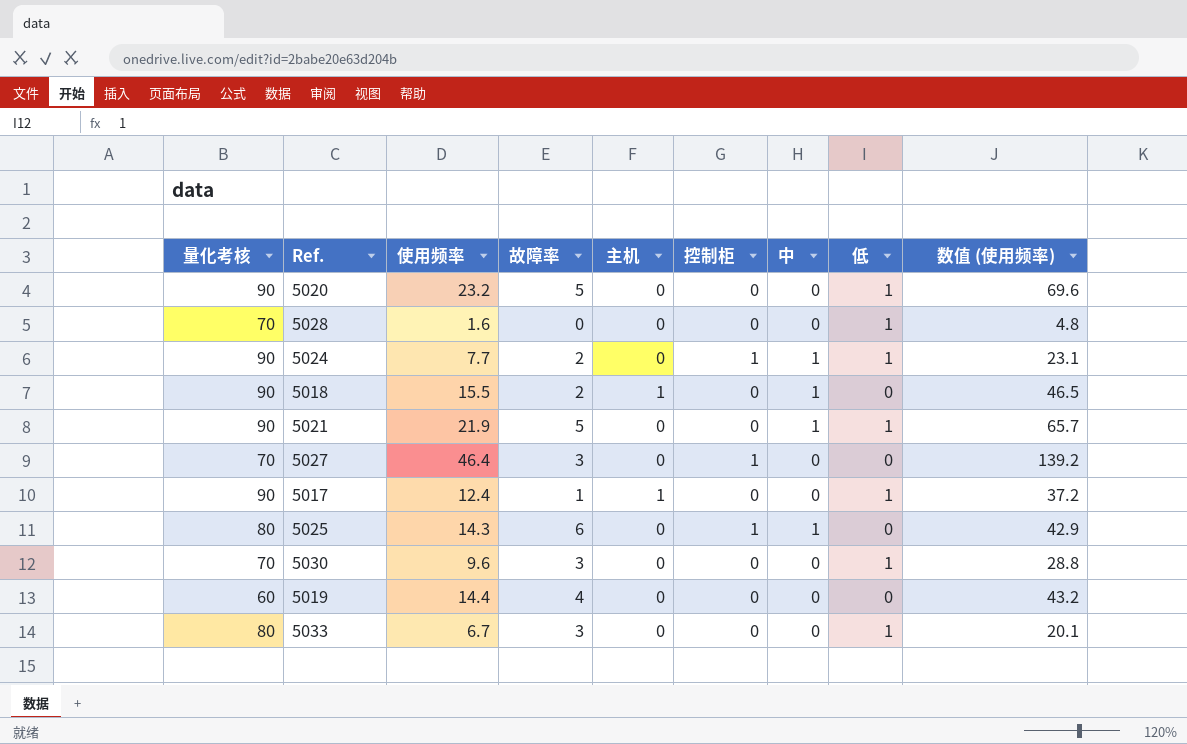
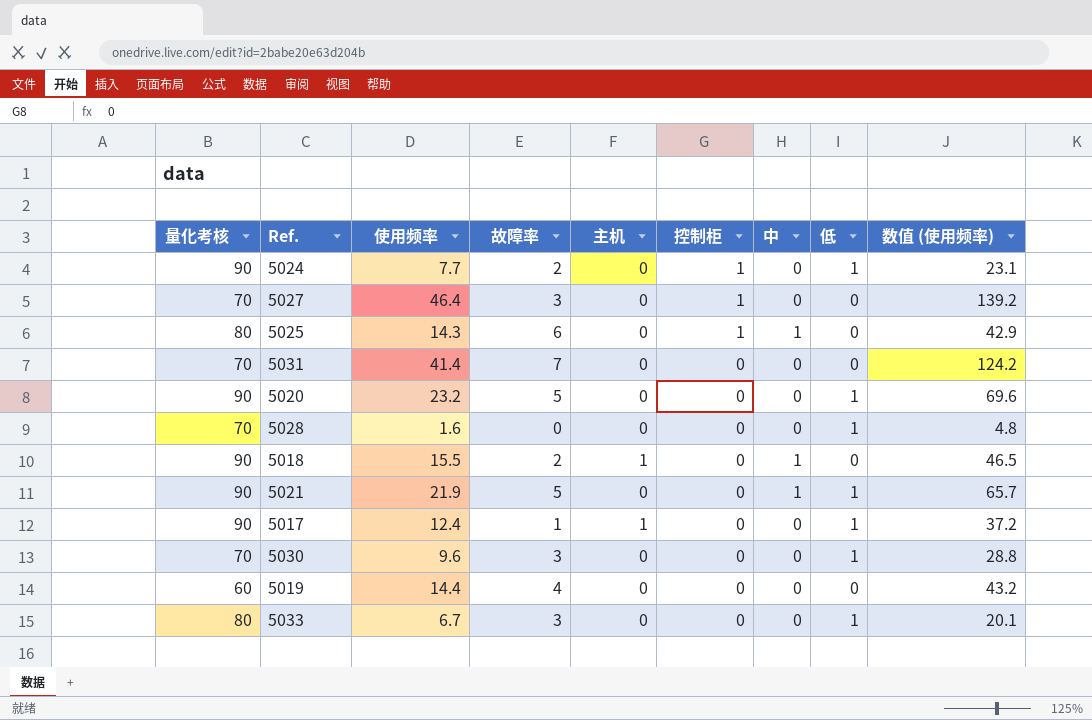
row order: none -> 控制柜 descending
5024 | 中: 1 -> 0
row 5031: none -> 70 | 41.4 | 7 | 0 | 0 | 0 | 0 | 124.2

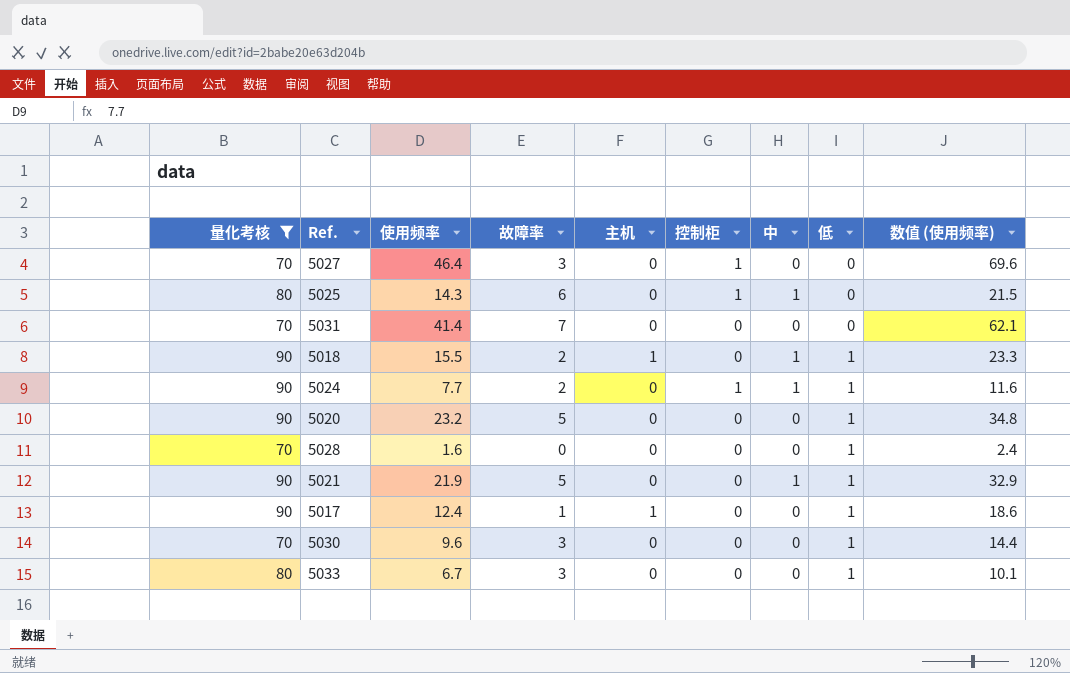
filter: none -> 量化考核 != 60
row order: 控制柜 descending -> 低 ascending
column 数值 (使用频率) | formula: [使用频率] * 3 -> [使用频率] * 1.5
5018 | 低: 0 -> 1
5024 | 中: 0 -> 1

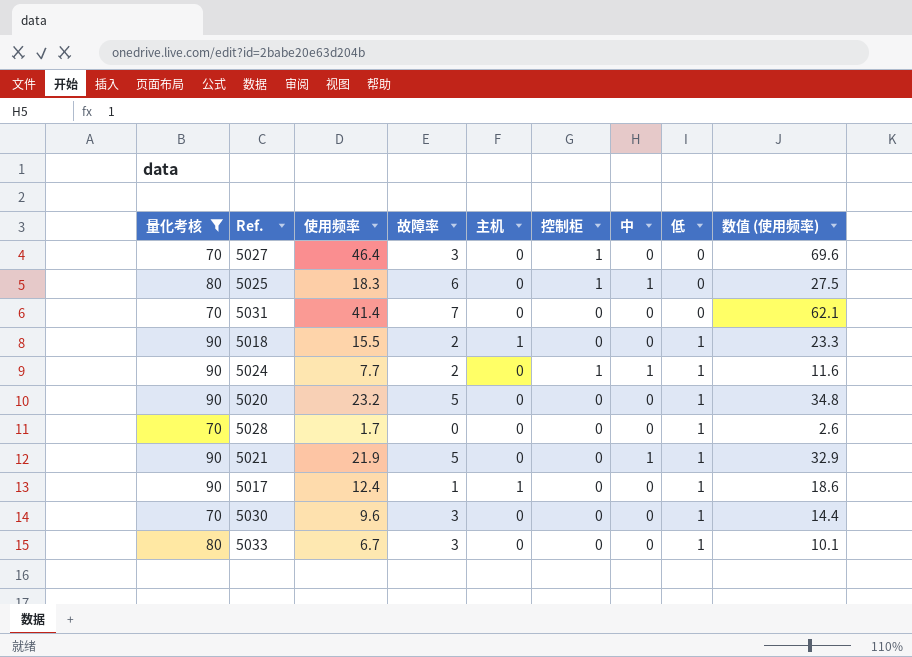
5025 | 使用频率: 14.3 -> 18.3
5025 | 数值 (使用频率): 21.5 -> 27.5
5018 | 中: 1 -> 0
5028 | 使用频率: 1.6 -> 1.7
5028 | 数值 (使用频率): 2.4 -> 2.6

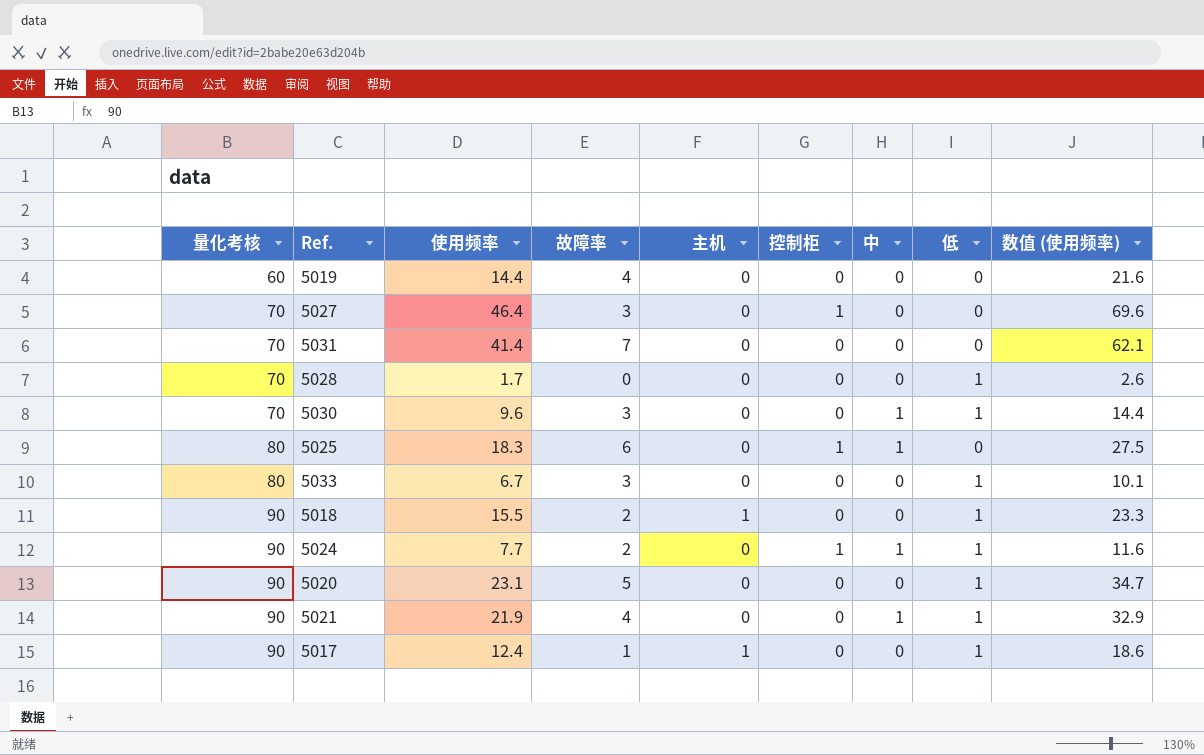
filter: 量化考核 != 60 -> none
row order: 低 ascending -> 量化考核 ascending
5030 | 中: 0 -> 1
5020 | 使用频率: 23.2 -> 23.1
5020 | 数值 (使用频率): 34.8 -> 34.7
5021 | 故障率: 5 -> 4

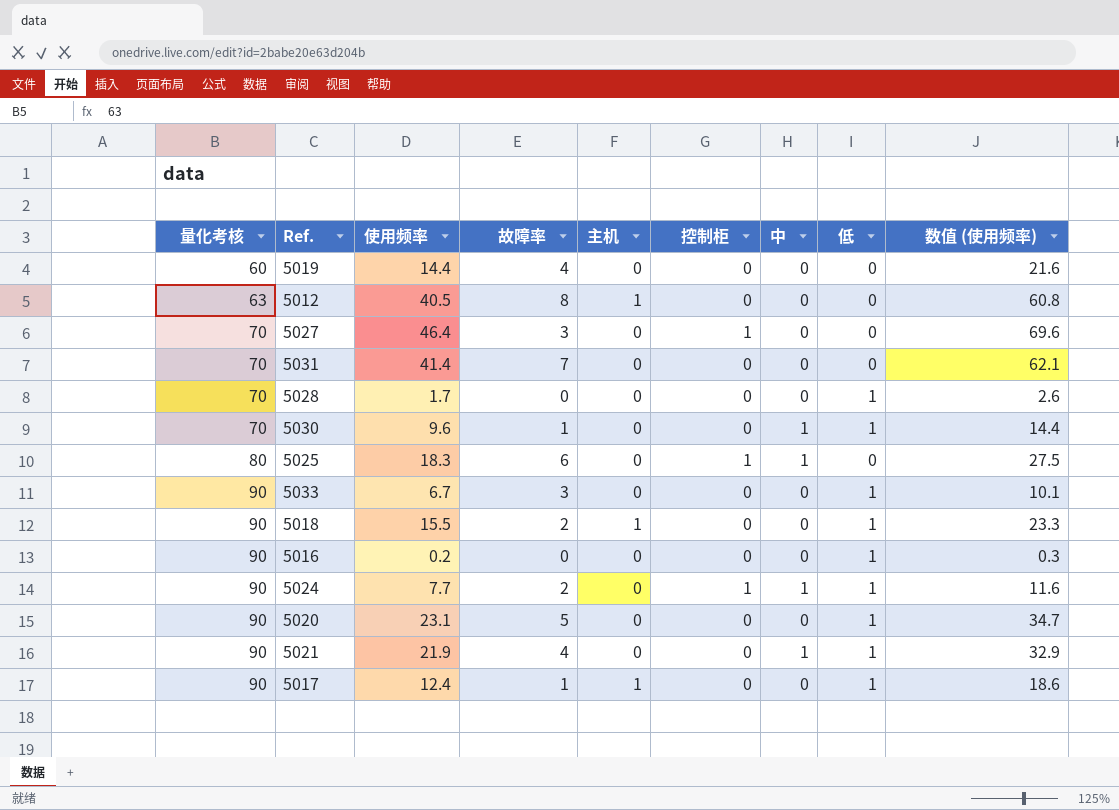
row 5012: none -> 63 | 40.5 | 8 | 1 | 0 | 0 | 0 | 60.8
5030 | 故障率: 3 -> 1
5033 | 量化考核: 80 -> 90
row 5016: none -> 90 | 0.2 | 0 | 0 | 0 | 0 | 1 | 0.3

